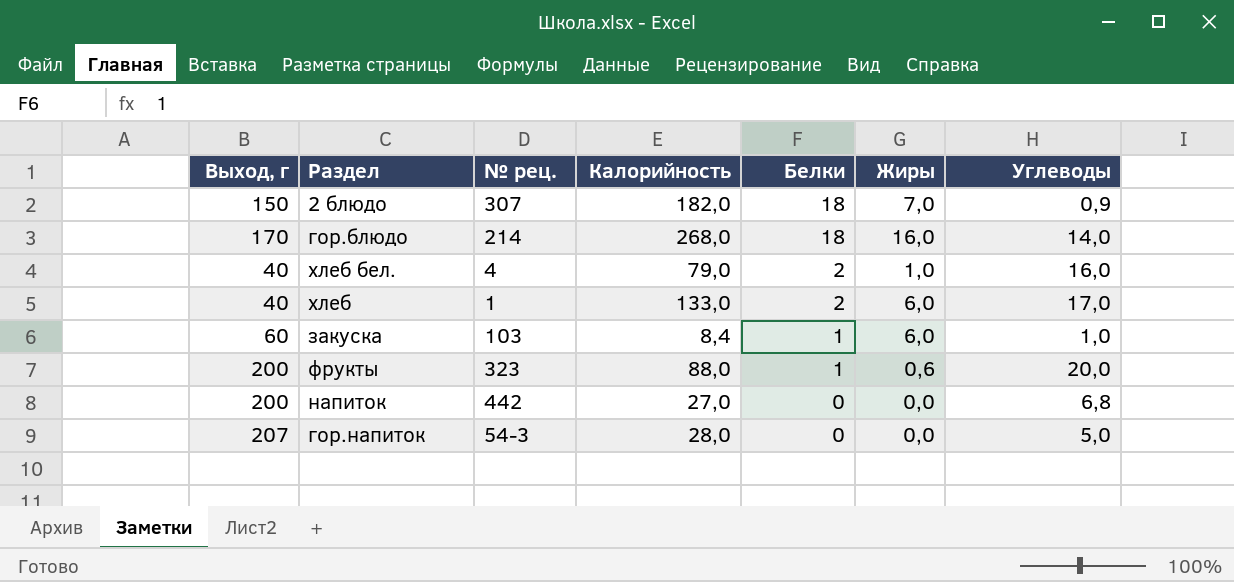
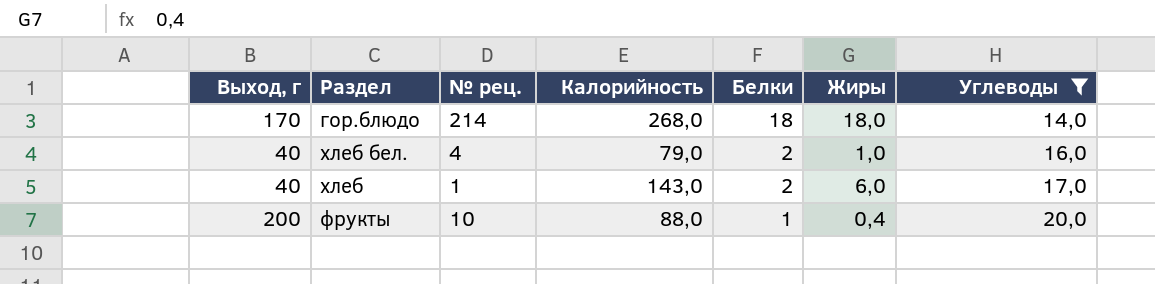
filter: none -> Углеводы >= 14,0
гор.блюдо | Жиры: 16,0 -> 18,0
хлеб | Калорийность: 133,0 -> 143,0
фрукты | № рец.: 323 -> 10
фрукты | Жиры: 0,6 -> 0,4

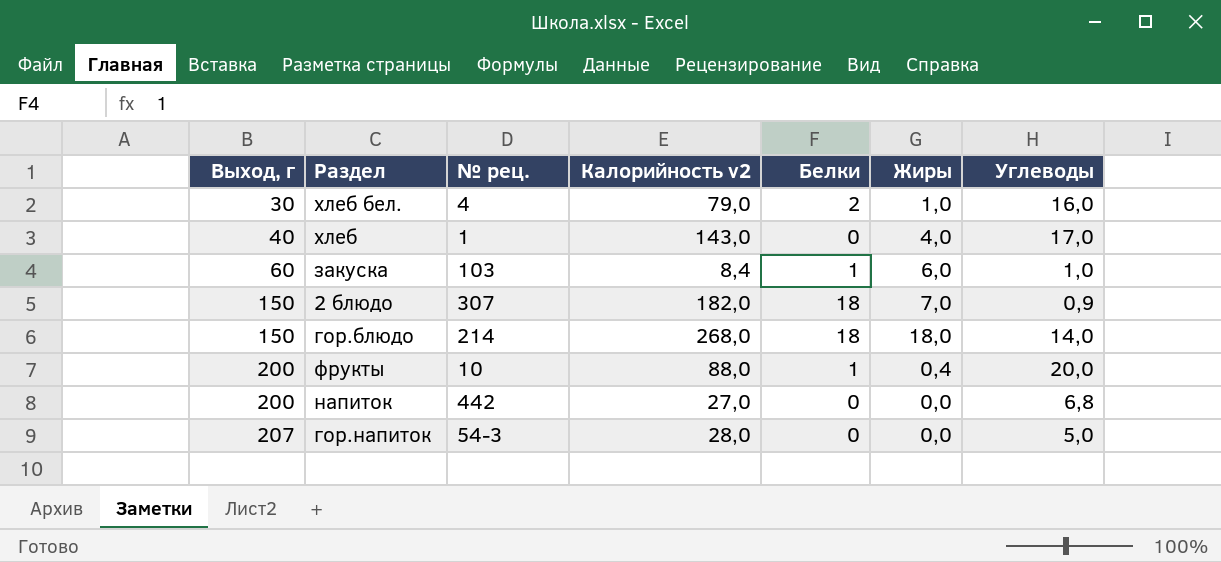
filter: Углеводы >= 14,0 -> none
row order: Белки descending -> Выход, г ascending
column name: Калорийность -> Калорийность v2
хлеб бел. | Выход, г: 40 -> 30
хлеб | Белки: 2 -> 0
хлеб | Жиры: 6,0 -> 4,0
гор.блюдо | Выход, г: 170 -> 150

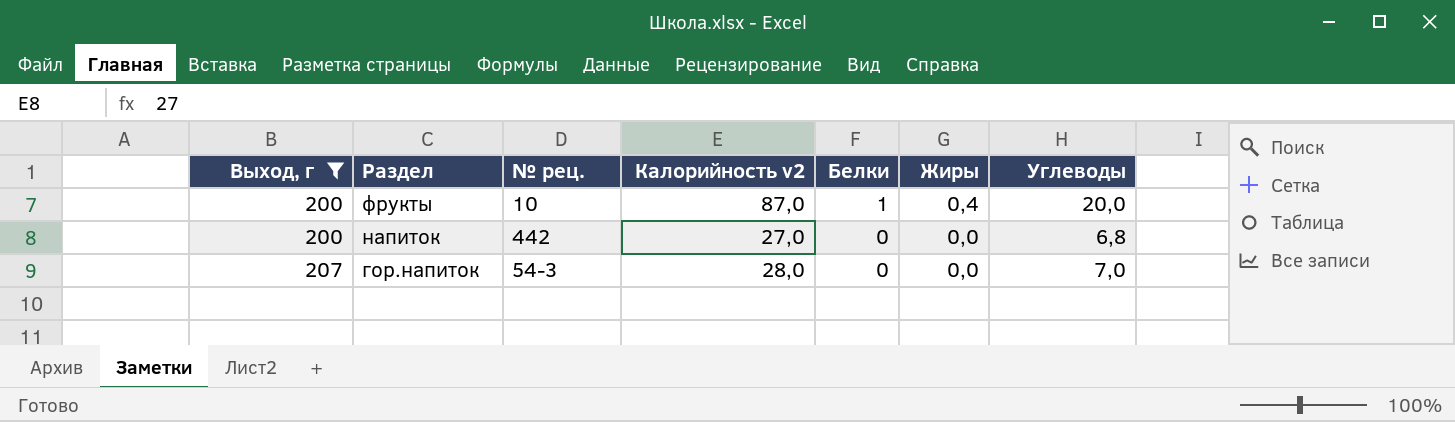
filter: none -> Выход, г >= 200
фрукты | Калорийность v2: 88,0 -> 87,0
гор.напиток | Углеводы: 5,0 -> 7,0

